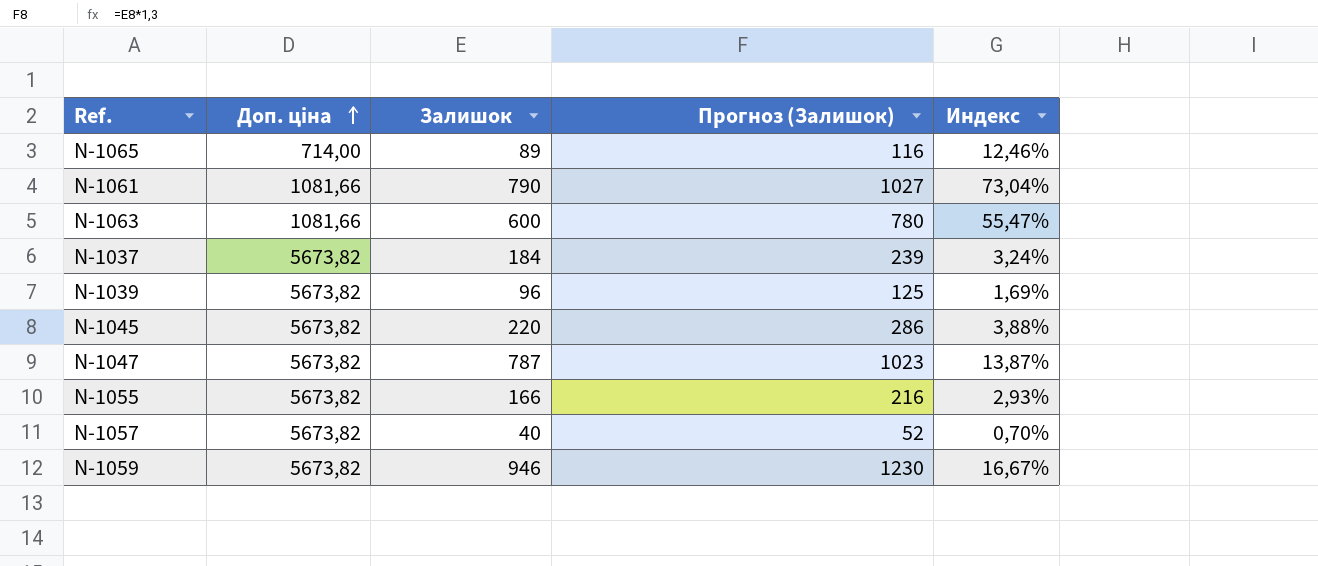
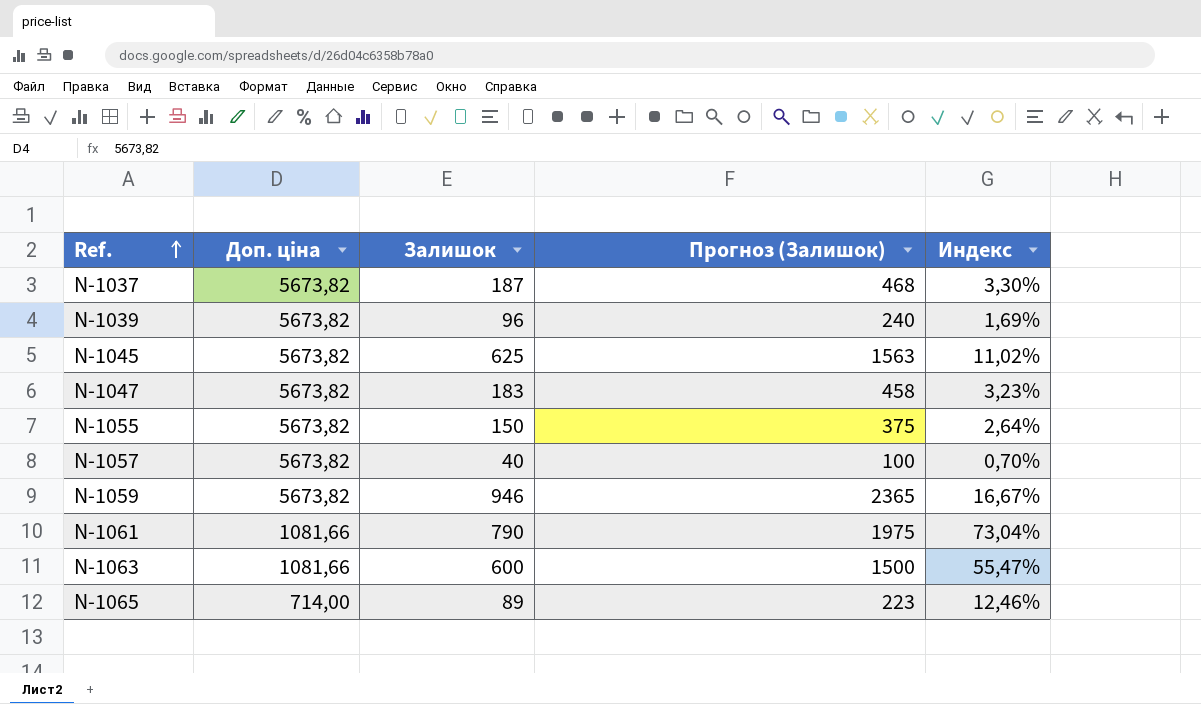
row order: Доп. ціна ascending -> Ref. ascending
column Прогноз (Залишок) | formula: [Залишок] * 1,3 -> [Залишок] * 2,5
N-1037 | Залишок: 184 -> 187
N-1037 | Индекс: 3,24% -> 3,30%
N-1045 | Залишок: 220 -> 625
N-1045 | Индекс: 3,88% -> 11,02%
N-1047 | Залишок: 787 -> 183
N-1047 | Индекс: 13,87% -> 3,23%
N-1055 | Залишок: 166 -> 150
N-1055 | Индекс: 2,93% -> 2,64%

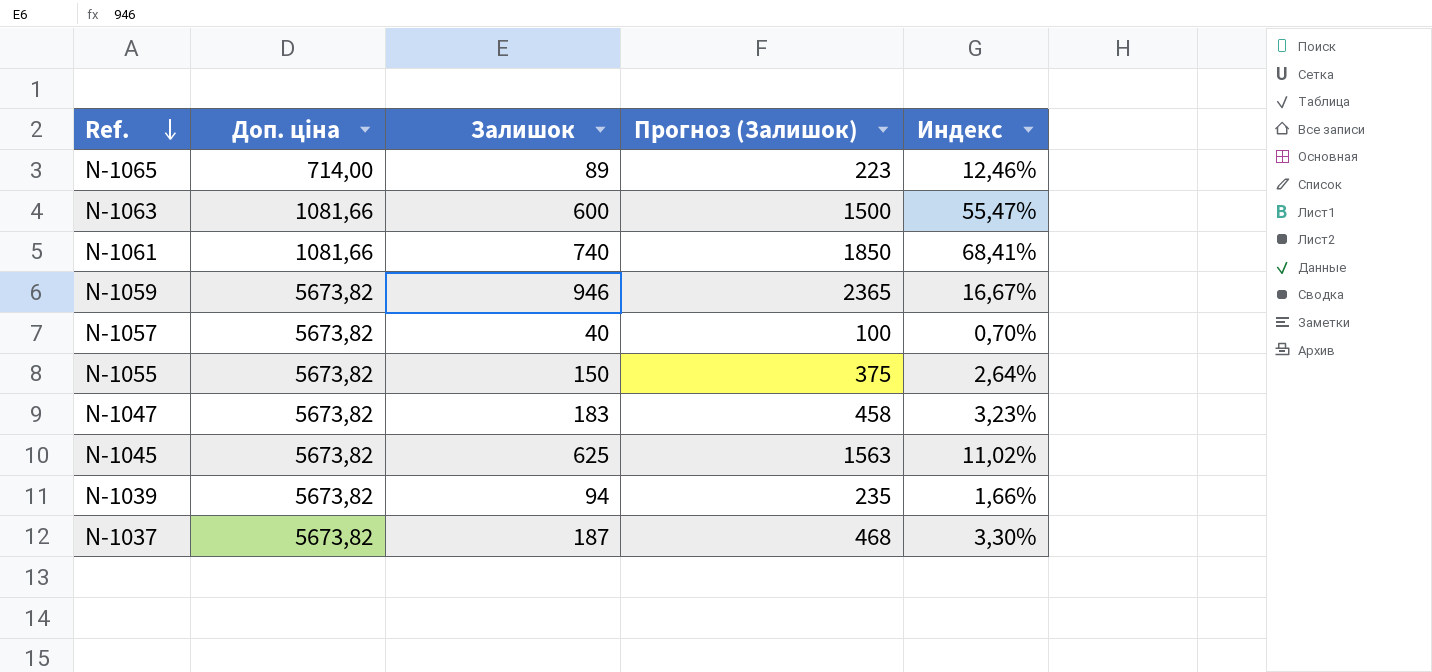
row order: Ref. ascending -> Ref. descending
N-1061 | Залишок: 790 -> 740
N-1061 | Прогноз (Залишок): 1975 -> 1850
N-1061 | Индекс: 73,04% -> 68,41%
N-1039 | Залишок: 96 -> 94
N-1039 | Прогноз (Залишок): 240 -> 235
N-1039 | Индекс: 1,69% -> 1,66%

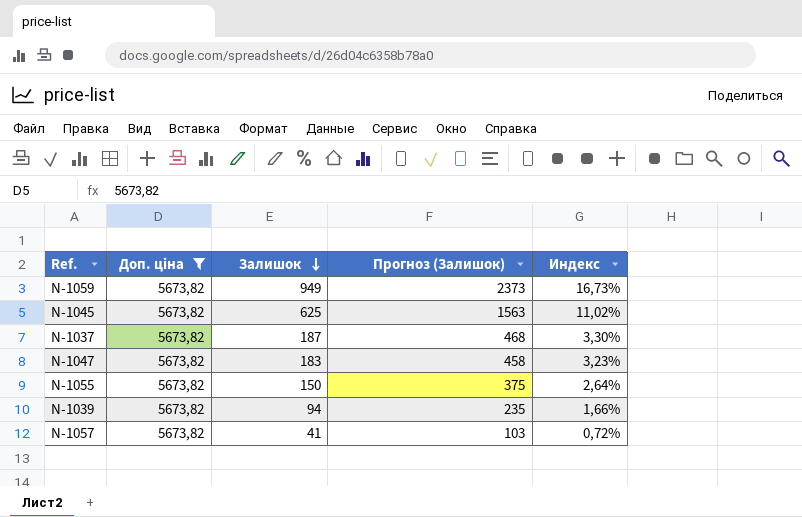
filter: none -> Доп. ціна = 5673,82
row order: Ref. descending -> Залишок descending
N-1059 | Залишок: 946 -> 949
N-1059 | Прогноз (Залишок): 2365 -> 2373
N-1059 | Индекс: 16,67% -> 16,73%
N-1057 | Залишок: 40 -> 41
N-1057 | Прогноз (Залишок): 100 -> 103
N-1057 | Индекс: 0,70% -> 0,72%

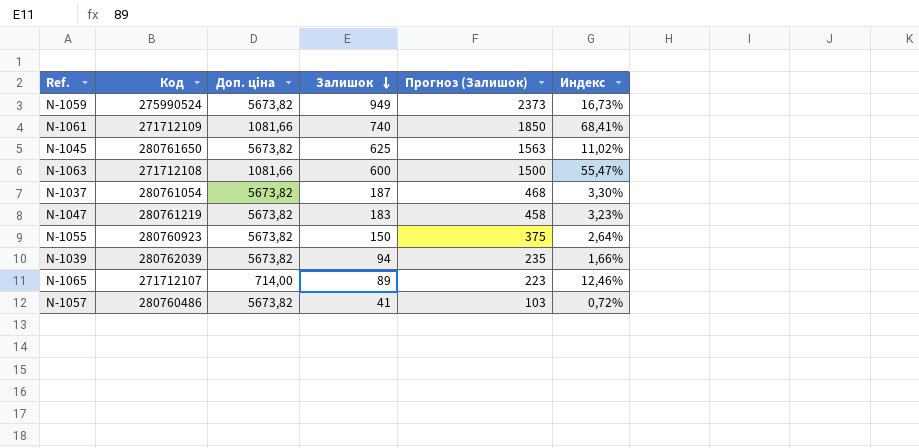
filter: Доп. ціна = 5673,82 -> none
column Код | position: none -> 2

